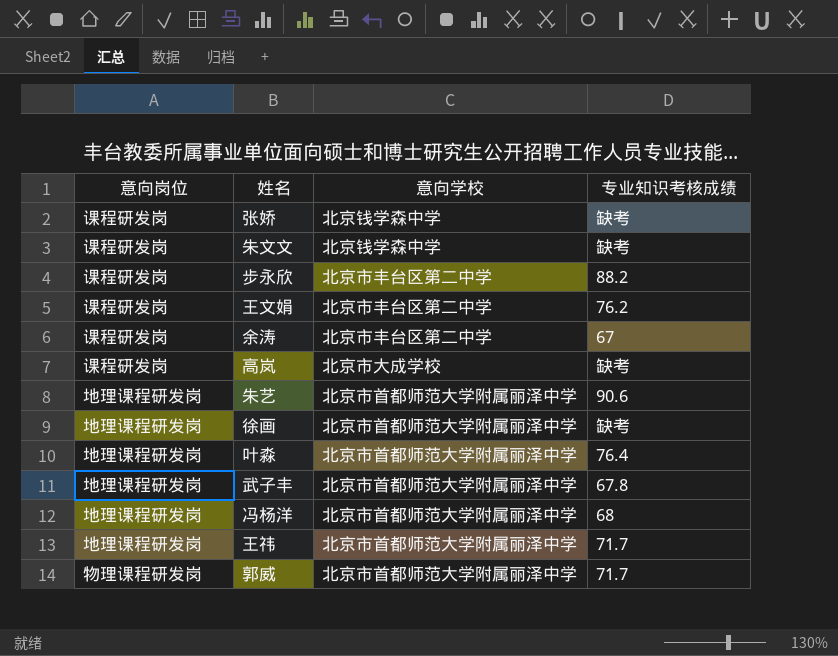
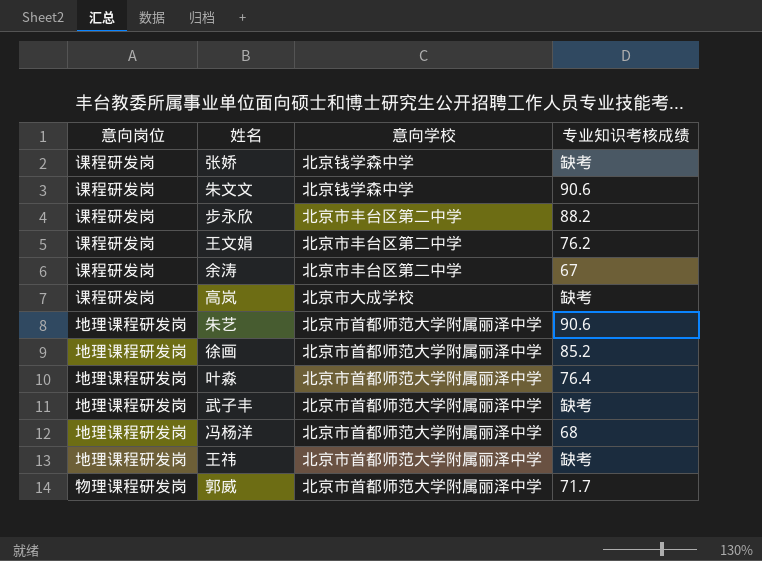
朱文文 | 专业知识考核成绩: 缺考 -> 90.6
徐画 | 专业知识考核成绩: 缺考 -> 85.2
武子丰 | 专业知识考核成绩: 67.8 -> 缺考
王祎 | 专业知识考核成绩: 71.7 -> 缺考

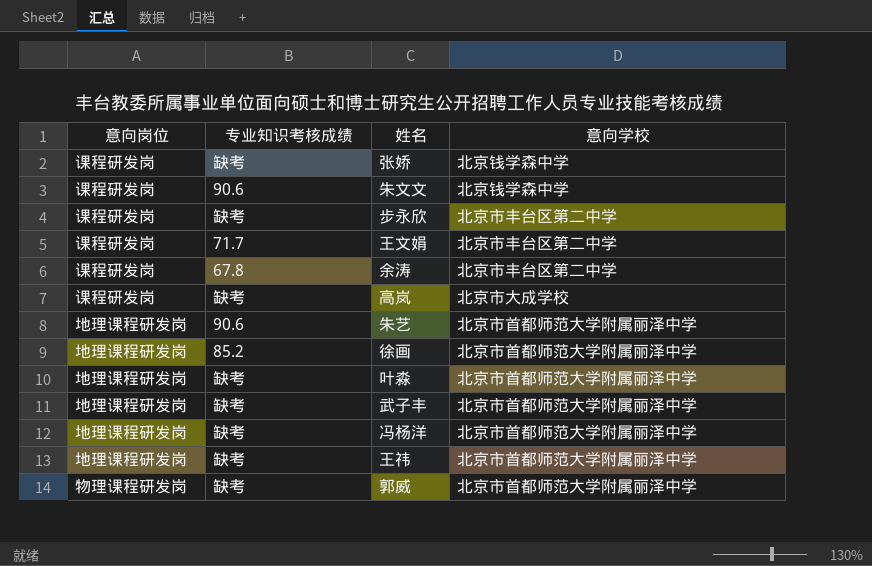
column 专业知识考核成绩 | position: 4 -> 2
步永欣 | 专业知识考核成绩: 88.2 -> 缺考
王文娟 | 专业知识考核成绩: 76.2 -> 71.7
余涛 | 专业知识考核成绩: 67 -> 67.8
叶淼 | 专业知识考核成绩: 76.4 -> 缺考
冯杨洋 | 专业知识考核成绩: 68 -> 缺考
郭威 | 专业知识考核成绩: 71.7 -> 缺考

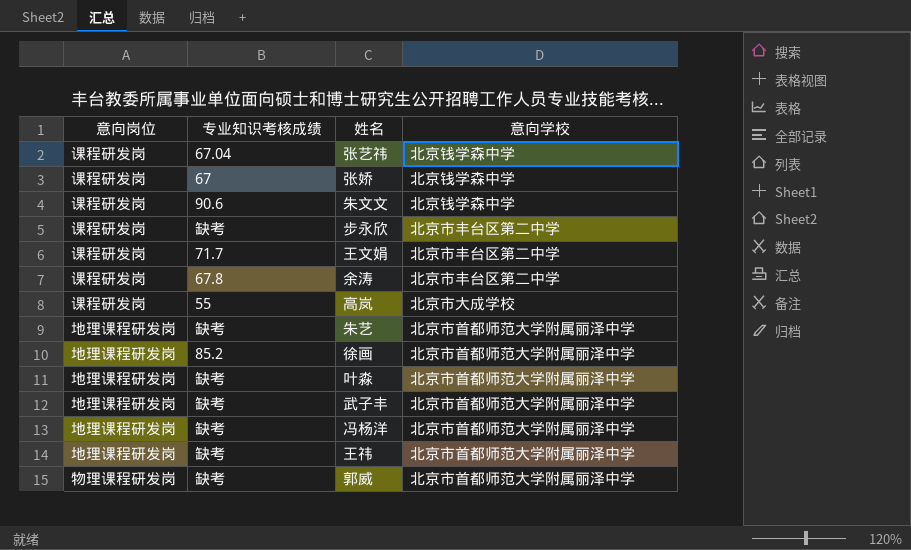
row 张艺祎: none -> 课程研发岗 | 67.04 | 北京钱学森中学
张娇 | 专业知识考核成绩: 缺考 -> 67
高岚 | 专业知识考核成绩: 缺考 -> 55
朱艺 | 专业知识考核成绩: 90.6 -> 缺考

